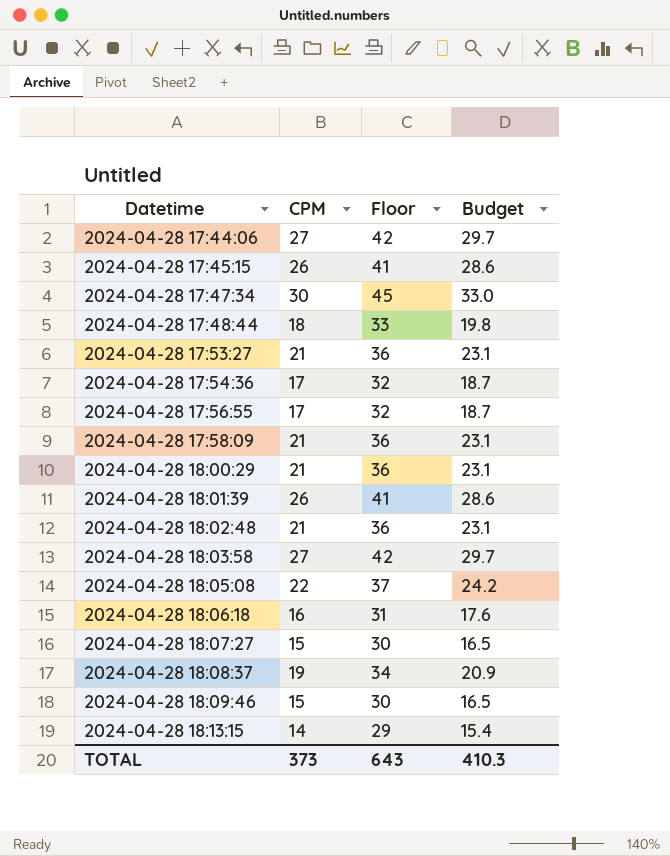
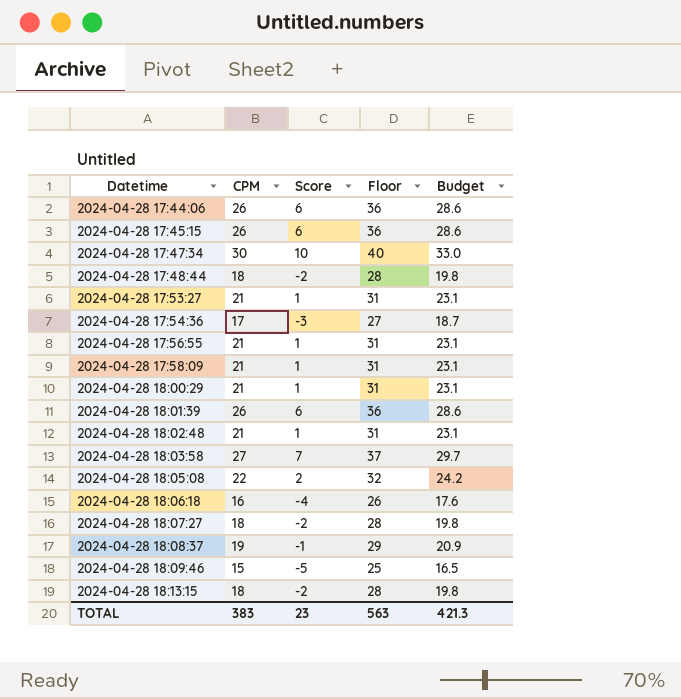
column Score | formula: none -> [CPM] - 20
column Floor | formula: [CPM] + 15 -> [CPM] + 10
2024-04-28 17:44:06 | CPM: 27 -> 26
2024-04-28 17:44:06 | Budget: 29.7 -> 28.6
2024-04-28 17:56:55 | CPM: 17 -> 21
2024-04-28 17:56:55 | Budget: 18.7 -> 23.1
2024-04-28 18:07:27 | CPM: 15 -> 18
2024-04-28 18:07:27 | Budget: 16.5 -> 19.8
2024-04-28 18:13:15 | CPM: 14 -> 18
2024-04-28 18:13:15 | Budget: 15.4 -> 19.8
TOTAL | CPM: 373 -> 383
TOTAL | Floor: 643 -> 563
TOTAL | Budget: 410.3 -> 421.3

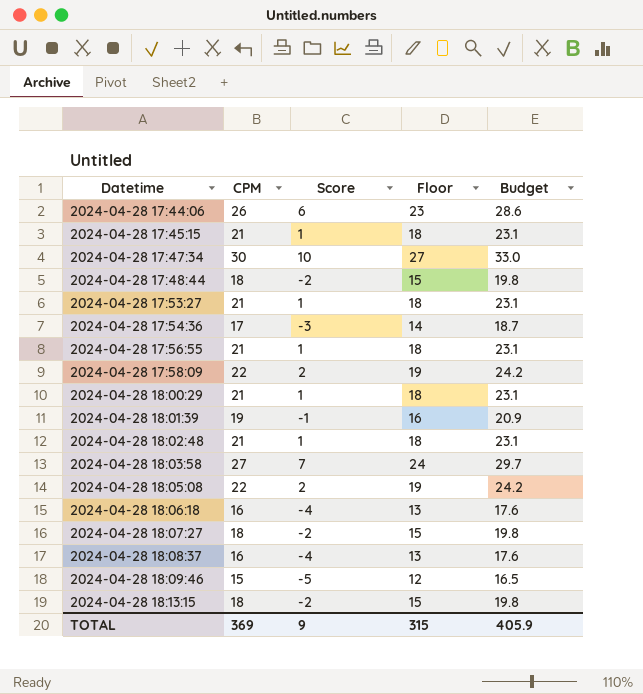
column Floor | formula: [CPM] + 10 -> [CPM] - 3
2024-04-28 17:45:15 | CPM: 26 -> 21
2024-04-28 17:45:15 | Score: 6 -> 1
2024-04-28 17:45:15 | Budget: 28.6 -> 23.1
2024-04-28 17:58:09 | CPM: 21 -> 22
2024-04-28 17:58:09 | Score: 1 -> 2
2024-04-28 17:58:09 | Budget: 23.1 -> 24.2
2024-04-28 18:01:39 | CPM: 26 -> 19
2024-04-28 18:01:39 | Score: 6 -> -1
2024-04-28 18:01:39 | Budget: 28.6 -> 20.9
2024-04-28 18:08:37 | CPM: 19 -> 16
2024-04-28 18:08:37 | Score: -1 -> -4
2024-04-28 18:08:37 | Budget: 20.9 -> 17.6
TOTAL | CPM: 383 -> 369
TOTAL | Score: 23 -> 9
TOTAL | Floor: 563 -> 315
TOTAL | Budget: 421.3 -> 405.9

